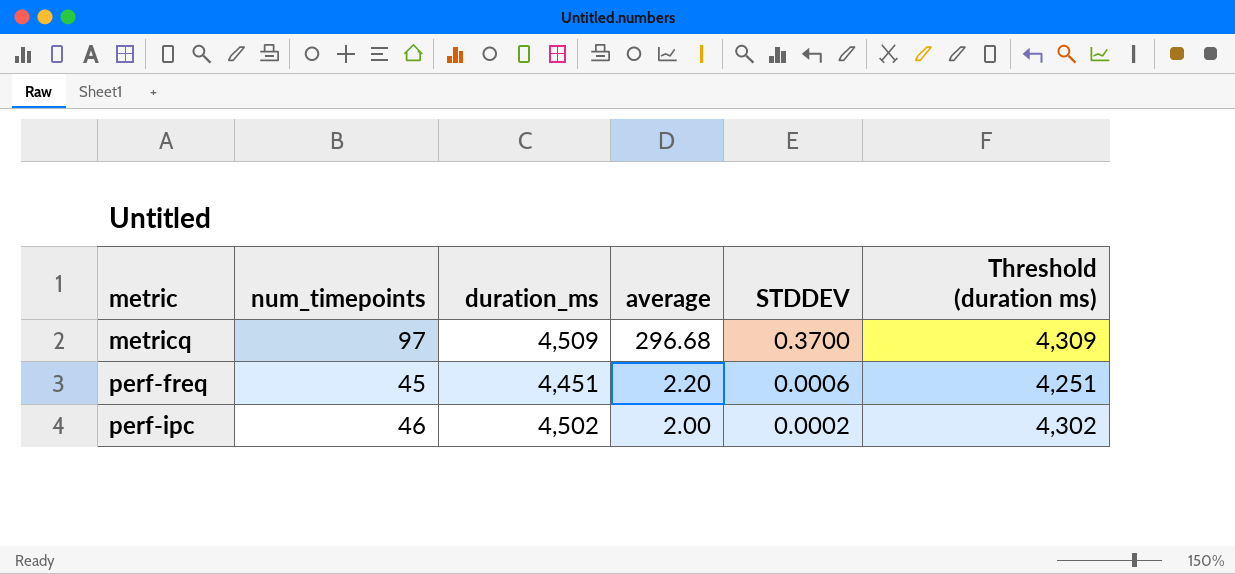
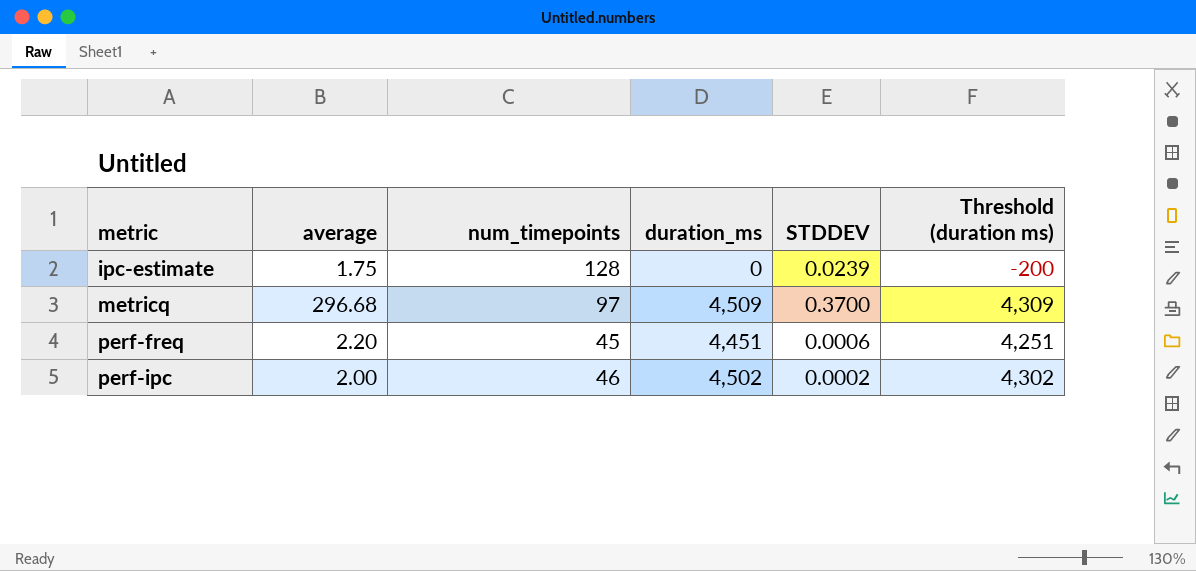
column average | position: 4 -> 2
row ipc-estimate: none -> 1.75 | 128 | 0 | 0.0239 | -200

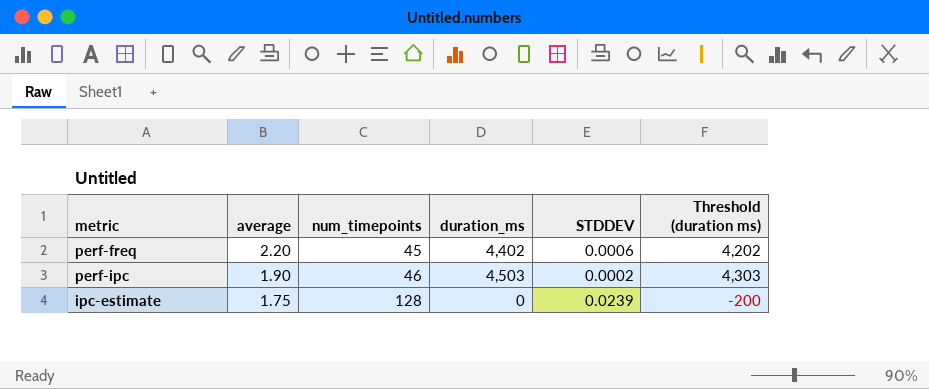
row order: metric ascending -> average descending
row metricq: 296.68 | 97 | 4,509 | 0.3700 | 4,309 -> none
perf-freq | duration_ms: 4,451 -> 4,402
perf-freq | Threshold (duration ms): 4,251 -> 4,202
perf-ipc | average: 2.00 -> 1.90
perf-ipc | duration_ms: 4,502 -> 4,503
perf-ipc | Threshold (duration ms): 4,302 -> 4,303

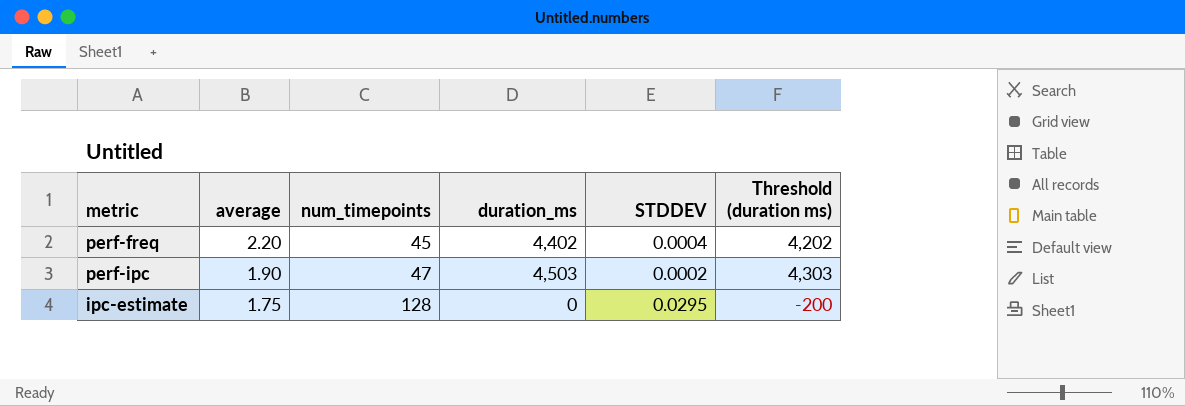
perf-freq | STDDEV: 0.0006 -> 0.0004
perf-ipc | num_timepoints: 46 -> 47
ipc-estimate | STDDEV: 0.0239 -> 0.0295

